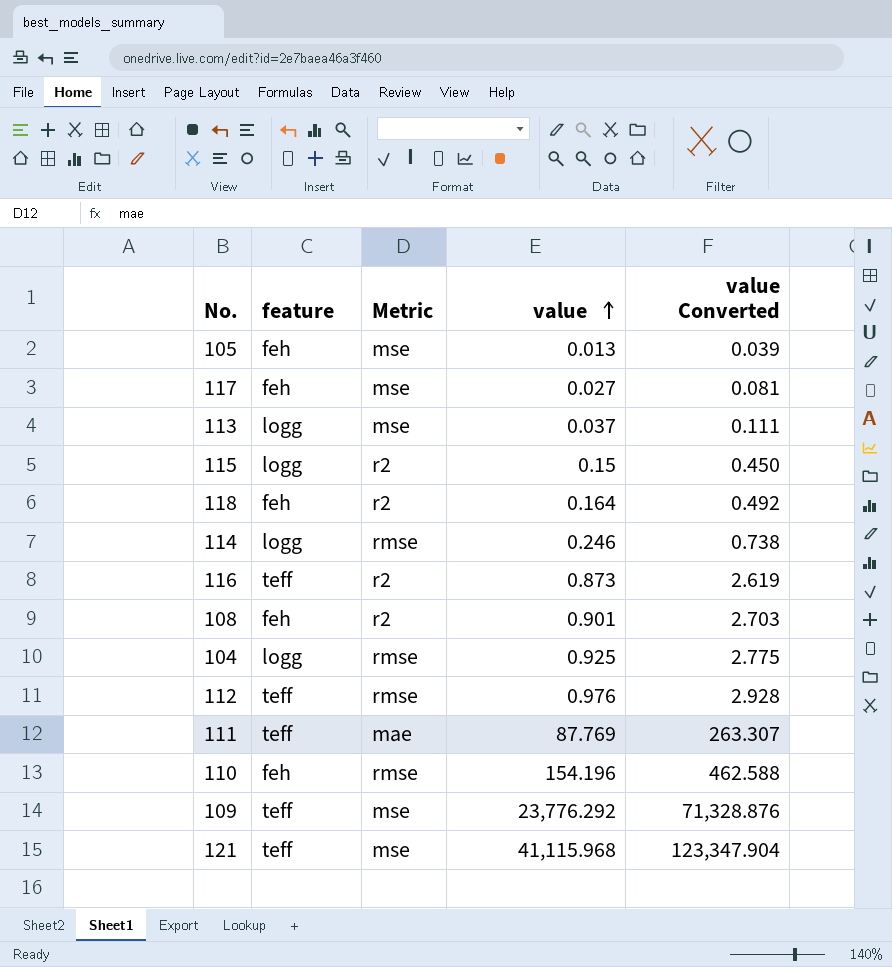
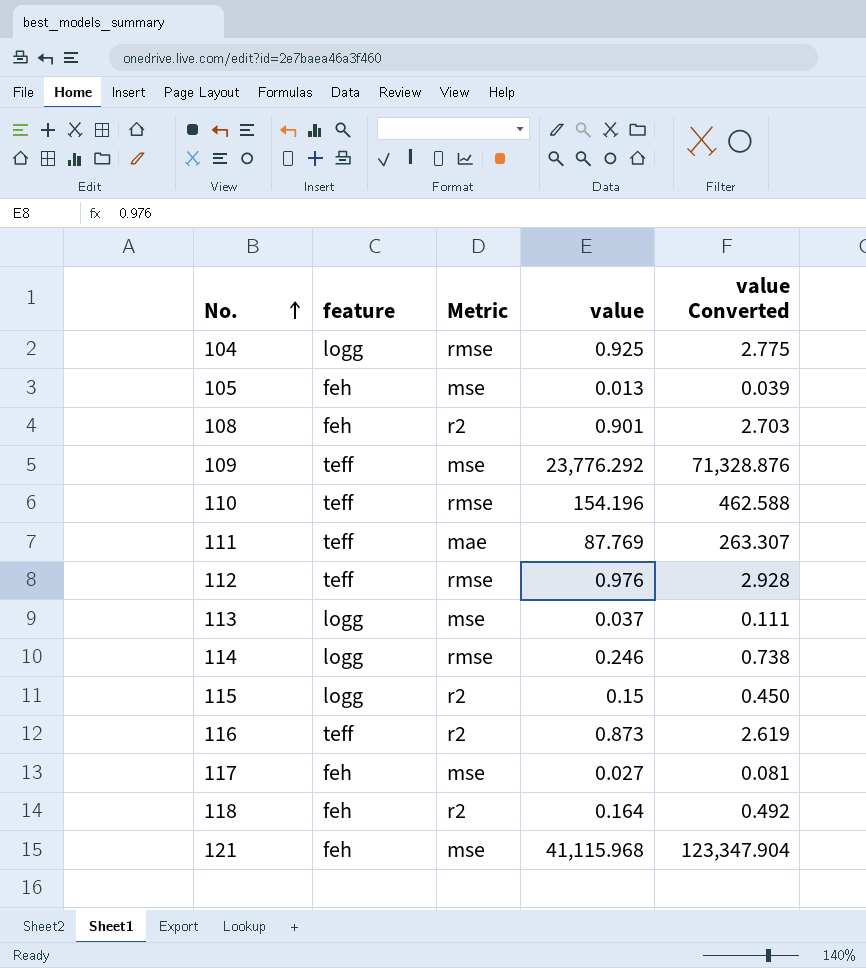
row order: value ascending -> No. ascending
110 | feature: feh -> teff
121 | feature: teff -> feh

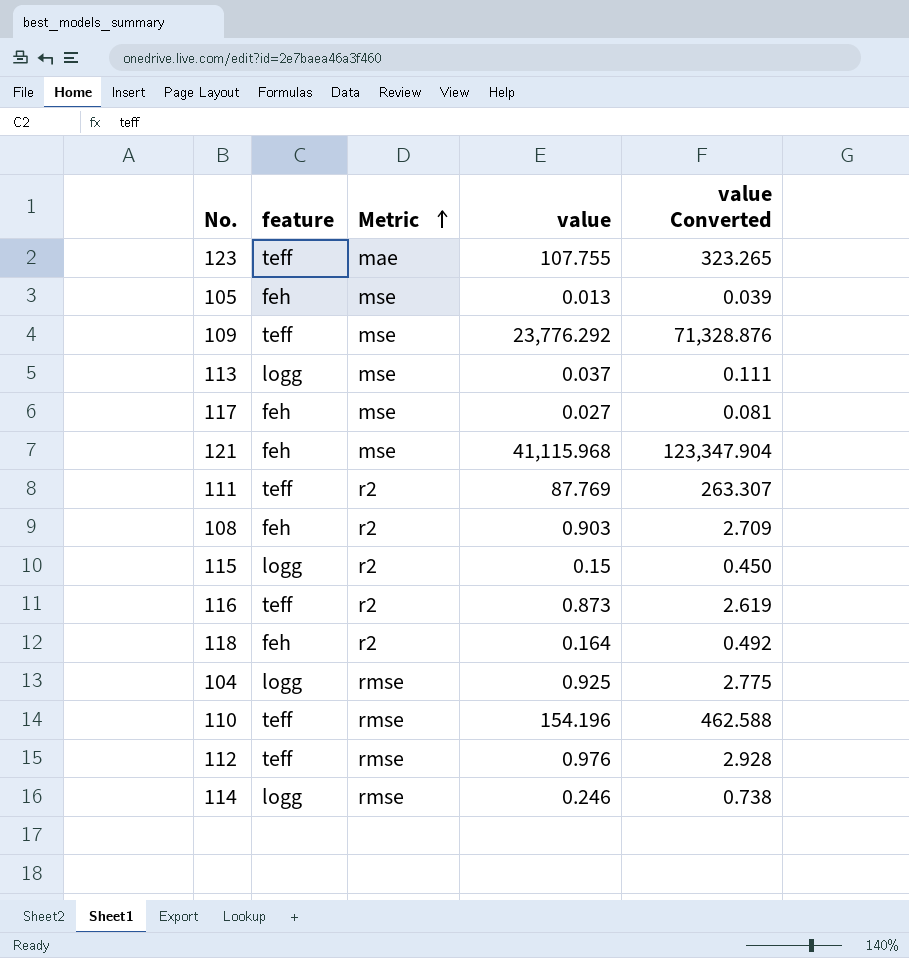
row order: No. ascending -> Metric ascending
row 123: none -> teff | mae | 107.755 | 323.265
111 | Metric: mae -> r2
108 | value: 0.901 -> 0.903
108 | value Converted: 2.703 -> 2.709

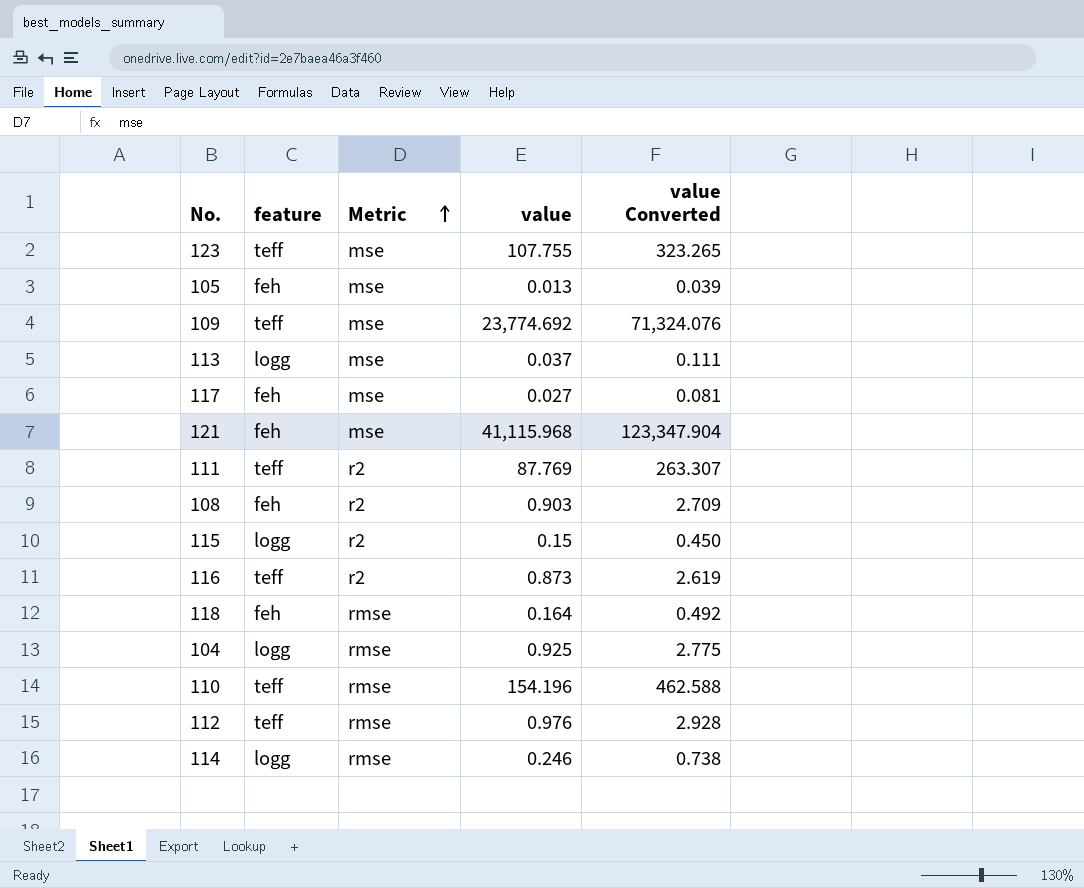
123 | Metric: mae -> mse
109 | value: 23,776.292 -> 23,774.692
109 | value Converted: 71,328.876 -> 71,324.076
118 | Metric: r2 -> rmse

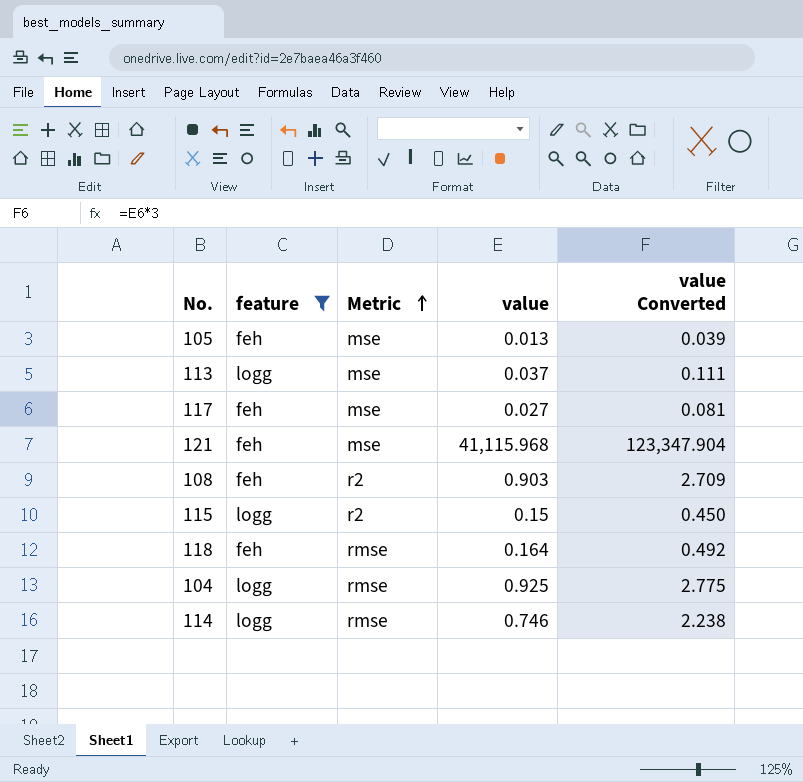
filter: none -> feature != teff
114 | value: 0.246 -> 0.746
114 | value Converted: 0.738 -> 2.238

